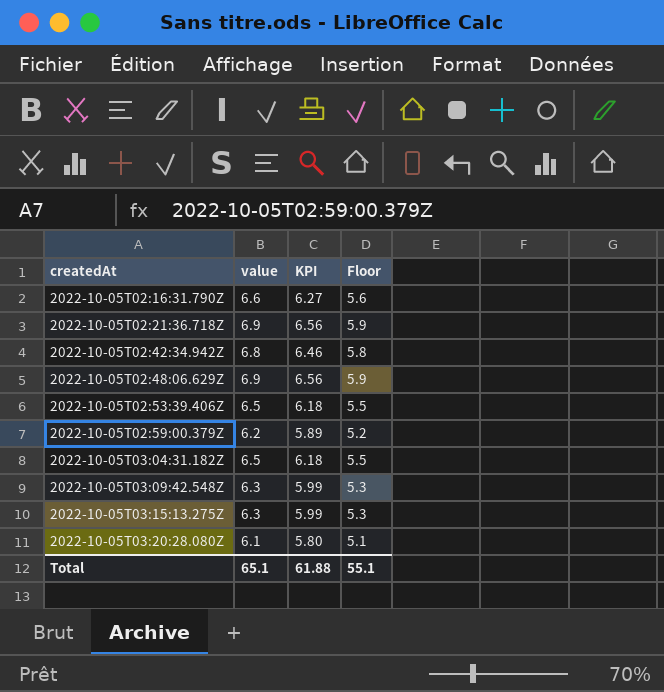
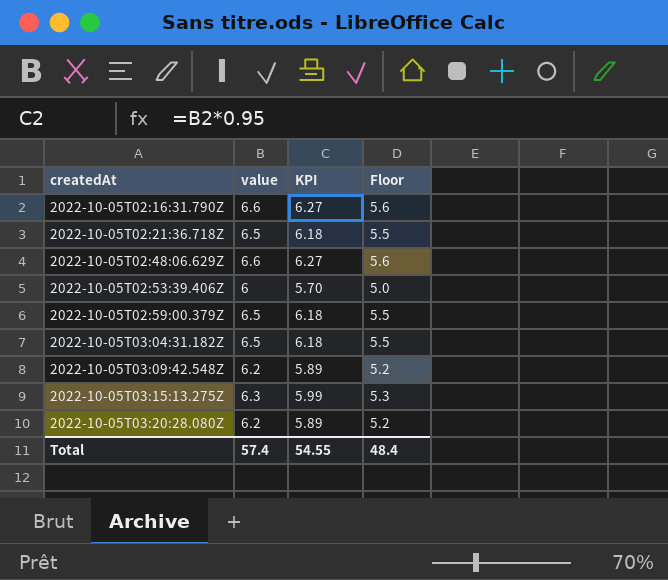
row 2022-10-05T02:42:34.942Z: 6.8 | 6.46 | 5.8 -> none
2022-10-05T02:21:36.718Z | value: 6.9 -> 6.5
2022-10-05T02:21:36.718Z | KPI: 6.56 -> 6.18
2022-10-05T02:21:36.718Z | Floor: 5.9 -> 5.5
2022-10-05T02:48:06.629Z | value: 6.9 -> 6.6
2022-10-05T02:48:06.629Z | KPI: 6.56 -> 6.27
2022-10-05T02:48:06.629Z | Floor: 5.9 -> 5.6
2022-10-05T02:53:39.406Z | value: 6.5 -> 6
2022-10-05T02:53:39.406Z | KPI: 6.18 -> 5.70
2022-10-05T02:53:39.406Z | Floor: 5.5 -> 5.0
2022-10-05T02:59:00.379Z | value: 6.2 -> 6.5
2022-10-05T02:59:00.379Z | KPI: 5.89 -> 6.18
2022-10-05T02:59:00.379Z | Floor: 5.2 -> 5.5
2022-10-05T03:09:42.548Z | value: 6.3 -> 6.2
2022-10-05T03:09:42.548Z | KPI: 5.99 -> 5.89
2022-10-05T03:09:42.548Z | Floor: 5.3 -> 5.2
2022-10-05T03:20:28.080Z | value: 6.1 -> 6.2
2022-10-05T03:20:28.080Z | KPI: 5.80 -> 5.89
2022-10-05T03:20:28.080Z | Floor: 5.1 -> 5.2
Total | value: 65.1 -> 57.4
Total | KPI: 61.88 -> 54.55
Total | Floor: 55.1 -> 48.4

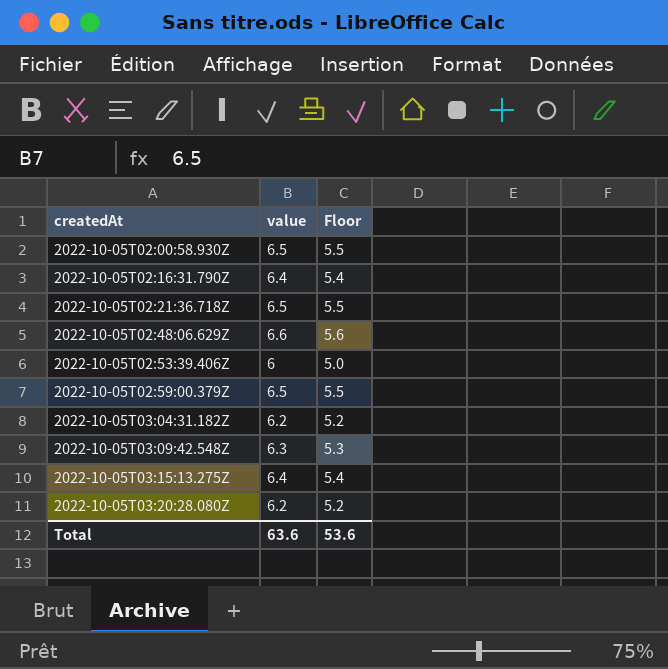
column KPI | formula: [value] * 0.95 -> none
row 2022-10-05T02:00:58.930Z: none -> 6.5 | 5.5
2022-10-05T02:16:31.790Z | value: 6.6 -> 6.4
2022-10-05T02:16:31.790Z | Floor: 5.6 -> 5.4
2022-10-05T03:04:31.182Z | value: 6.5 -> 6.2
2022-10-05T03:04:31.182Z | Floor: 5.5 -> 5.2
2022-10-05T03:09:42.548Z | value: 6.2 -> 6.3
2022-10-05T03:09:42.548Z | Floor: 5.2 -> 5.3
2022-10-05T03:15:13.275Z | value: 6.3 -> 6.4
2022-10-05T03:15:13.275Z | Floor: 5.3 -> 5.4
Total | value: 57.4 -> 63.6
Total | Floor: 48.4 -> 53.6

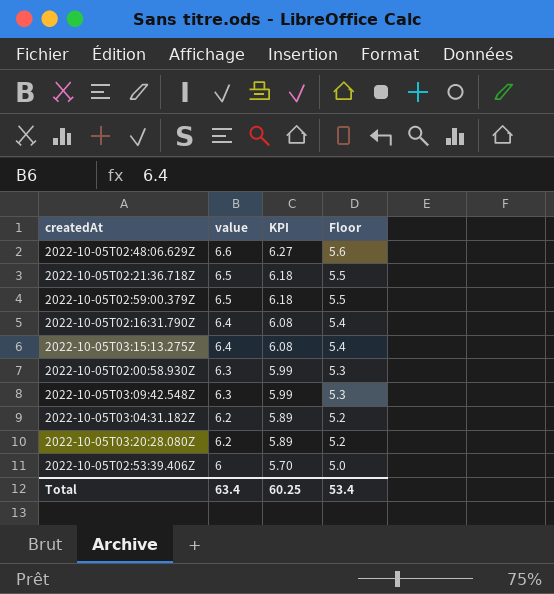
row order: createdAt ascending -> value descending
column KPI | formula: none -> [value] * 0.95
2022-10-05T02:00:58.930Z | value: 6.5 -> 6.3
2022-10-05T02:00:58.930Z | Floor: 5.5 -> 5.3
Total | value: 63.6 -> 63.4
Total | Floor: 53.6 -> 53.4

